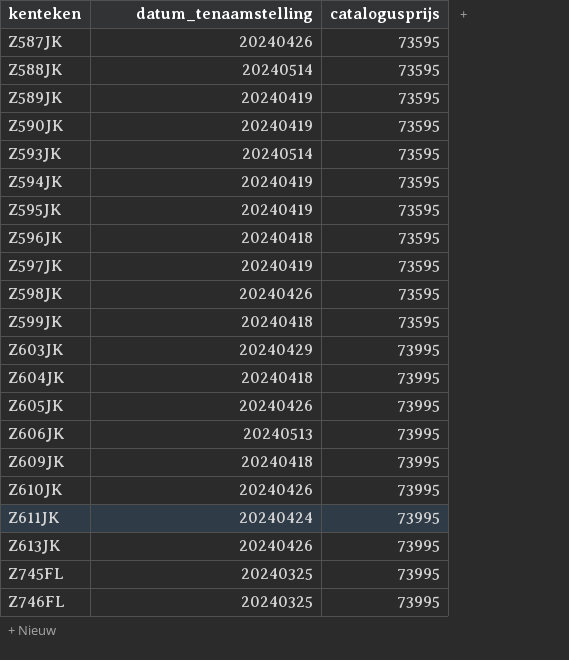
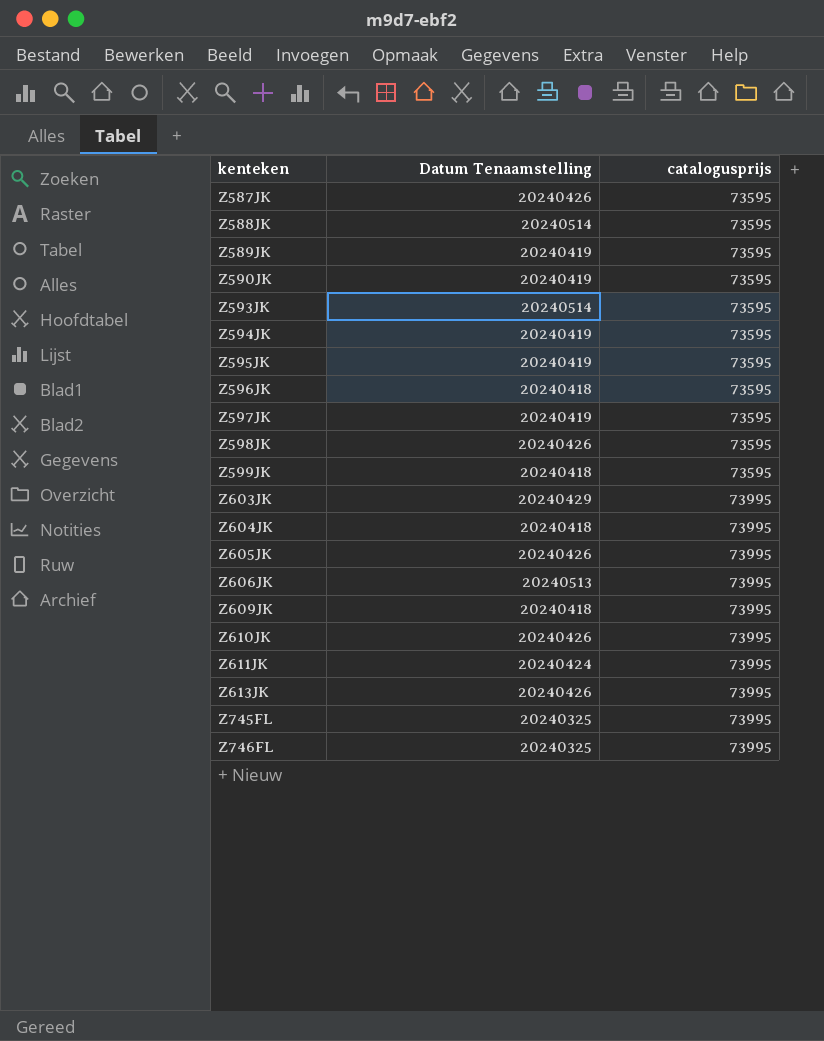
column name: datum_tenaamstelling -> Datum Tenaamstelling

